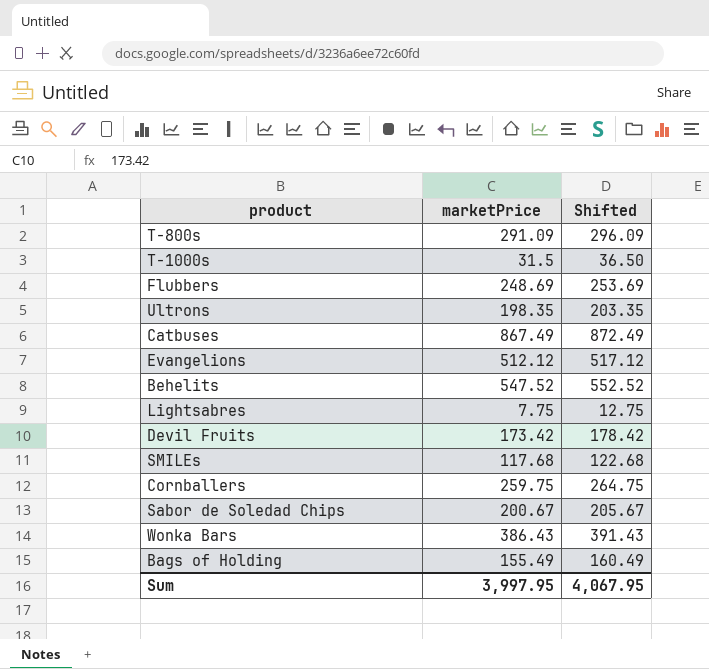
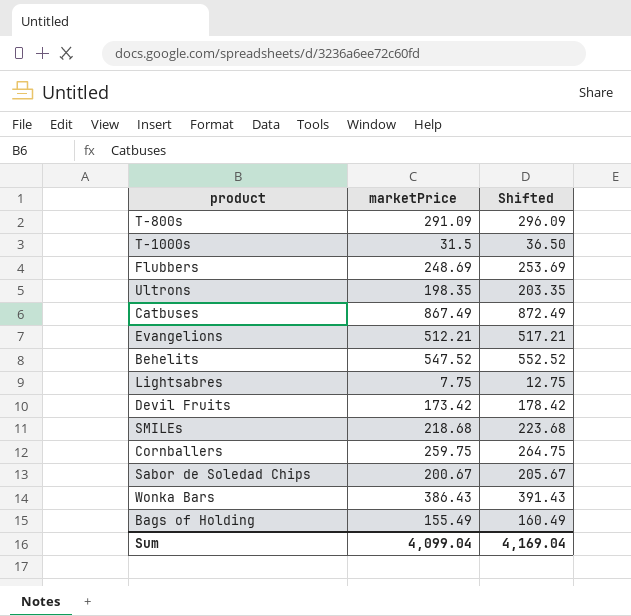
Evangelions | marketPrice: 512.12 -> 512.21
Evangelions | Shifted: 517.12 -> 517.21
SMILEs | marketPrice: 117.68 -> 218.68
SMILEs | Shifted: 122.68 -> 223.68
Sum | marketPrice: 3,997.95 -> 4,099.04
Sum | Shifted: 4,067.95 -> 4,169.04

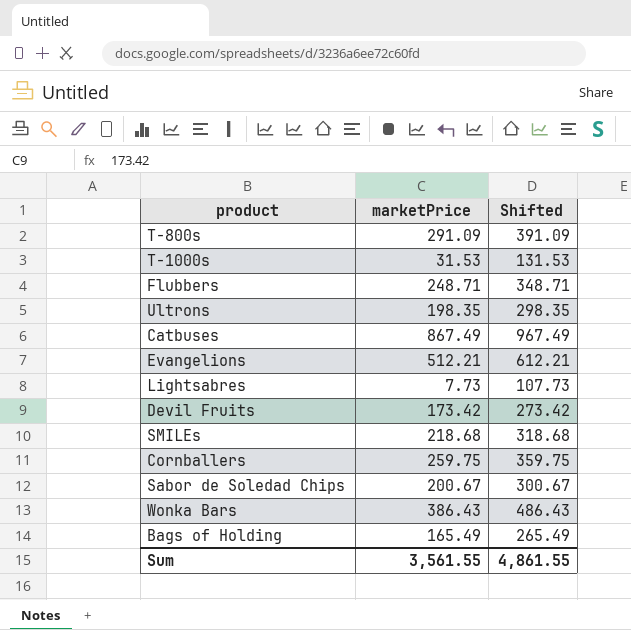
column Shifted | formula: [marketPrice] + 5 -> [marketPrice] + 100
row Behelits: 547.52 | 552.52 -> none
T-1000s | marketPrice: 31.5 -> 31.53
Flubbers | marketPrice: 248.69 -> 248.71
Lightsabres | marketPrice: 7.75 -> 7.73
Bags of Holding | marketPrice: 155.49 -> 165.49
Sum | marketPrice: 4,099.04 -> 3,561.55
Sum | Shifted: 4,169.04 -> 4,861.55

